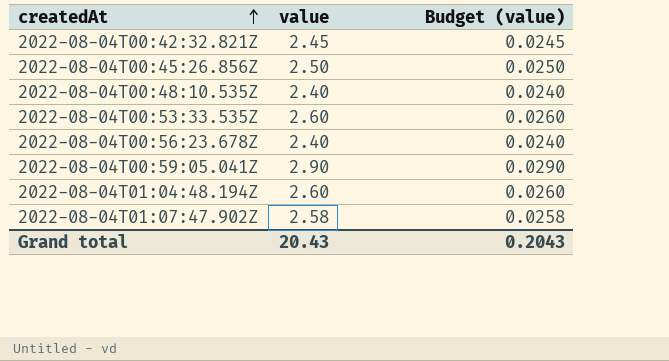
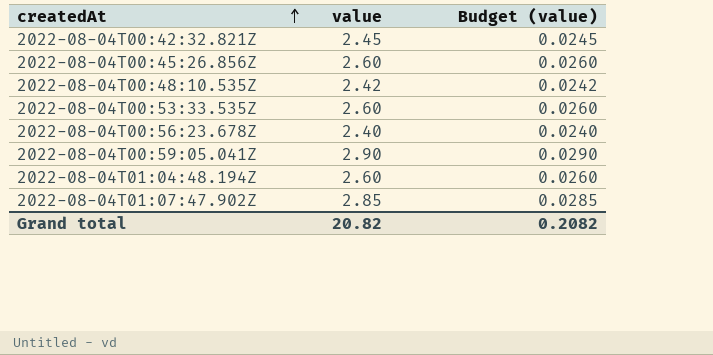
2022-08-04T00:45:26.856Z | value: 2.50 -> 2.60
2022-08-04T00:45:26.856Z | Budget (value): 0.0250 -> 0.0260
2022-08-04T00:48:10.535Z | value: 2.40 -> 2.42
2022-08-04T00:48:10.535Z | Budget (value): 0.0240 -> 0.0242
2022-08-04T01:07:47.902Z | value: 2.58 -> 2.85
2022-08-04T01:07:47.902Z | Budget (value): 0.0258 -> 0.0285
Grand total | value: 20.43 -> 20.82
Grand total | Budget (value): 0.2043 -> 0.2082

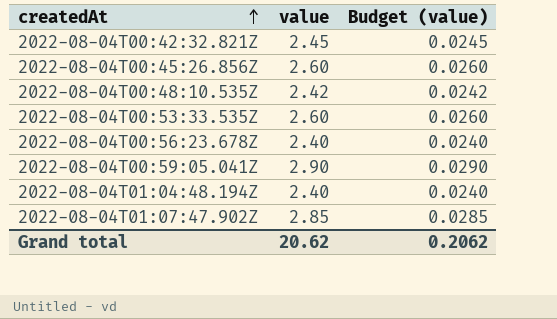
2022-08-04T01:04:48.194Z | value: 2.60 -> 2.40
2022-08-04T01:04:48.194Z | Budget (value): 0.0260 -> 0.0240
Grand total | value: 20.82 -> 20.62
Grand total | Budget (value): 0.2082 -> 0.2062

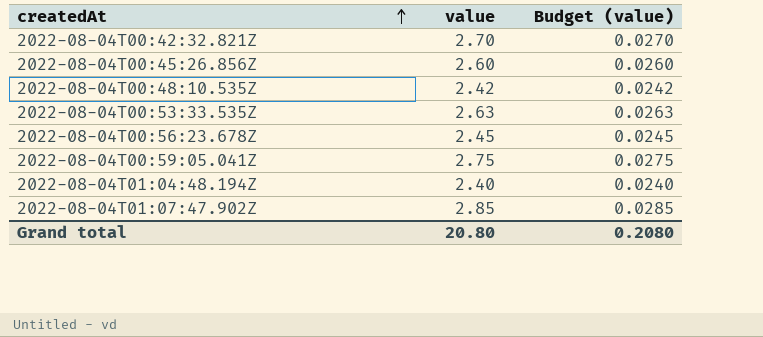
2022-08-04T00:42:32.821Z | value: 2.45 -> 2.70
2022-08-04T00:42:32.821Z | Budget (value): 0.0245 -> 0.0270
2022-08-04T00:53:33.535Z | value: 2.60 -> 2.63
2022-08-04T00:53:33.535Z | Budget (value): 0.0260 -> 0.0263
2022-08-04T00:56:23.678Z | value: 2.40 -> 2.45
2022-08-04T00:56:23.678Z | Budget (value): 0.0240 -> 0.0245
2022-08-04T00:59:05.041Z | value: 2.90 -> 2.75
2022-08-04T00:59:05.041Z | Budget (value): 0.0290 -> 0.0275
Grand total | value: 20.62 -> 20.80
Grand total | Budget (value): 0.2062 -> 0.2080

